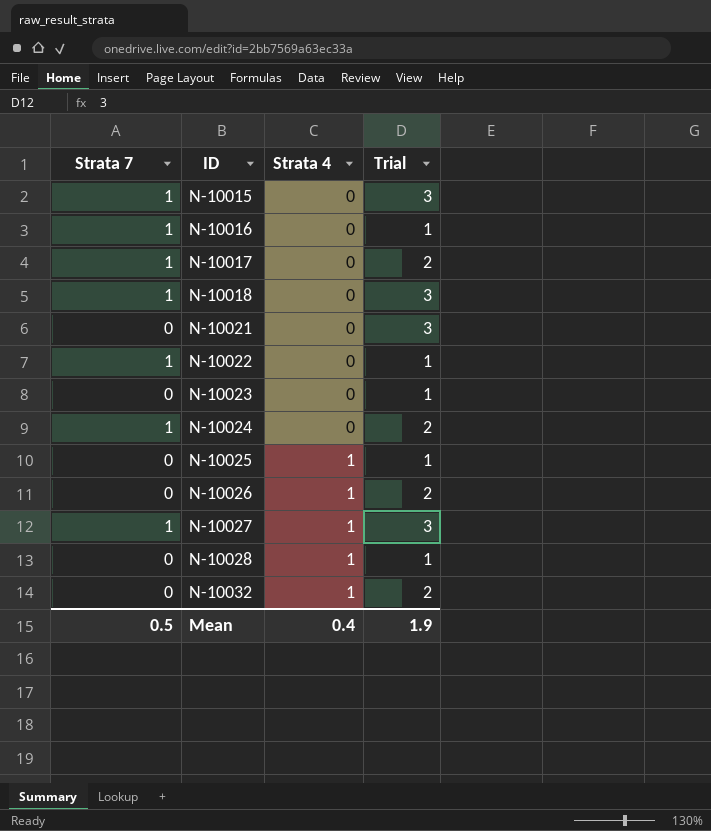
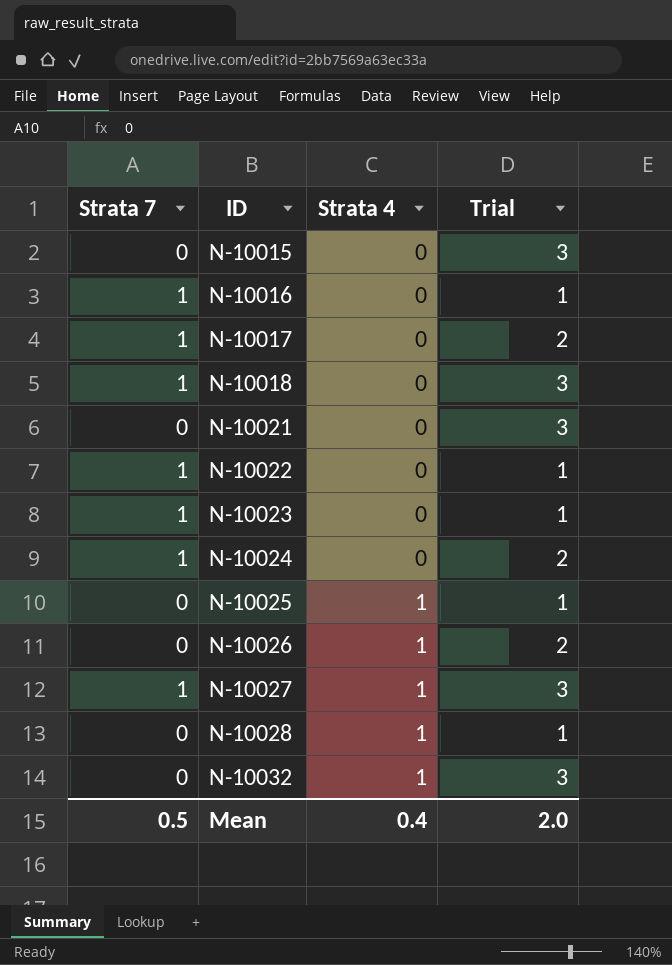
N-10015 | Strata 7: 1 -> 0
N-10023 | Strata 7: 0 -> 1
N-10032 | Trial: 2 -> 3
Mean | Trial: 1.9 -> 2.0

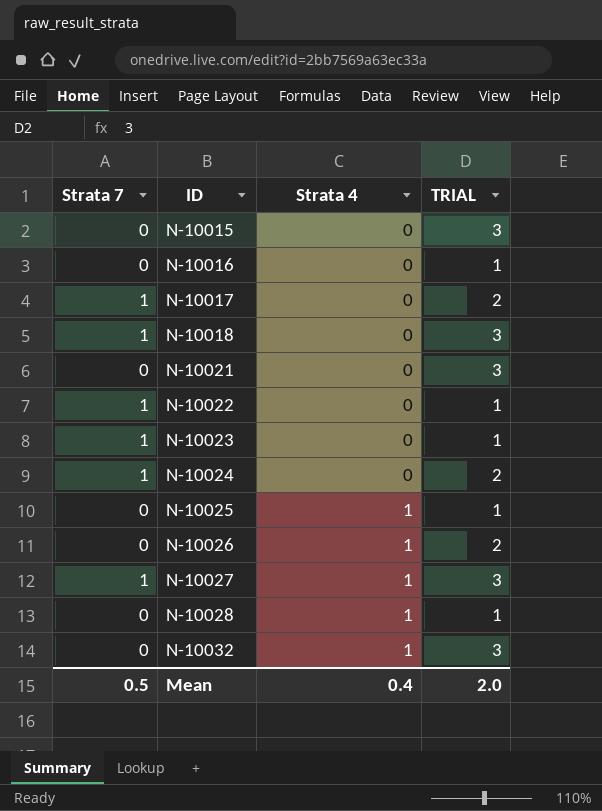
column name: Trial -> TRIAL
N-10016 | Strata 7: 1 -> 0

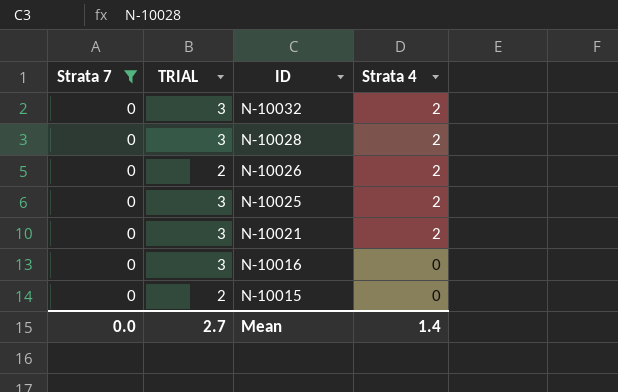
filter: none -> Strata 7 = 0
row order: ID ascending -> ID descending
column TRIAL | position: 4 -> 2
N-10032 | Strata 4: 1 -> 2
N-10028 | TRIAL: 1 -> 3
N-10028 | Strata 4: 1 -> 2
N-10026 | Strata 4: 1 -> 2
N-10025 | TRIAL: 1 -> 3
N-10025 | Strata 4: 1 -> 2
N-10021 | Strata 4: 0 -> 2
N-10016 | TRIAL: 1 -> 3
N-10015 | TRIAL: 3 -> 2
Mean | Strata 7: 0.5 -> 0.0
Mean | TRIAL: 2.0 -> 2.7
Mean | Strata 4: 0.4 -> 1.4

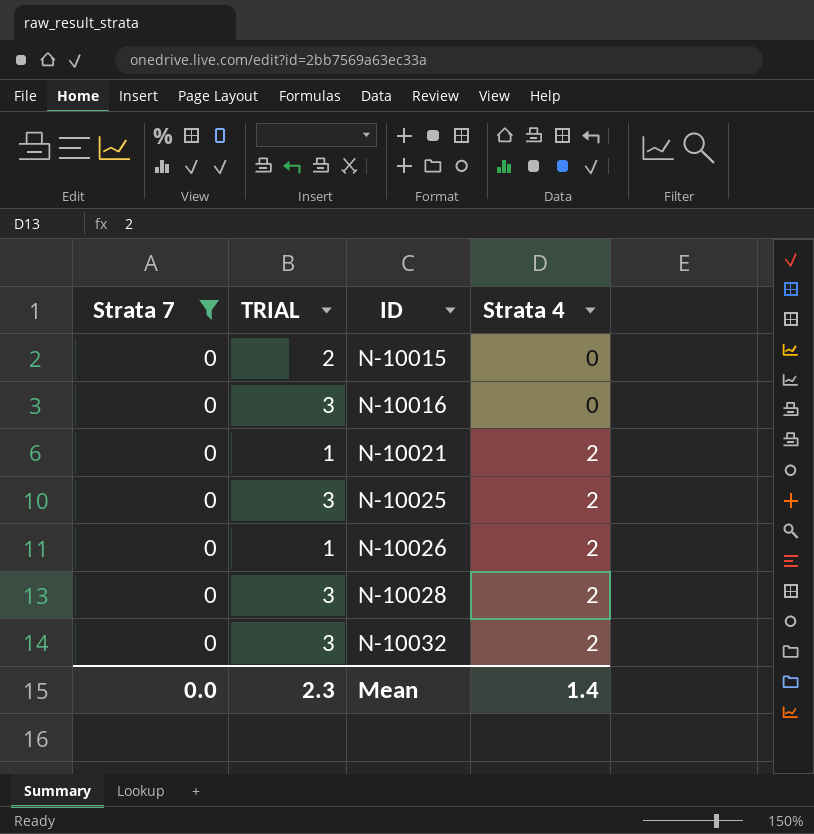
row order: ID descending -> ID ascending
N-10021 | TRIAL: 3 -> 1
N-10026 | TRIAL: 2 -> 1
Mean | TRIAL: 2.7 -> 2.3

